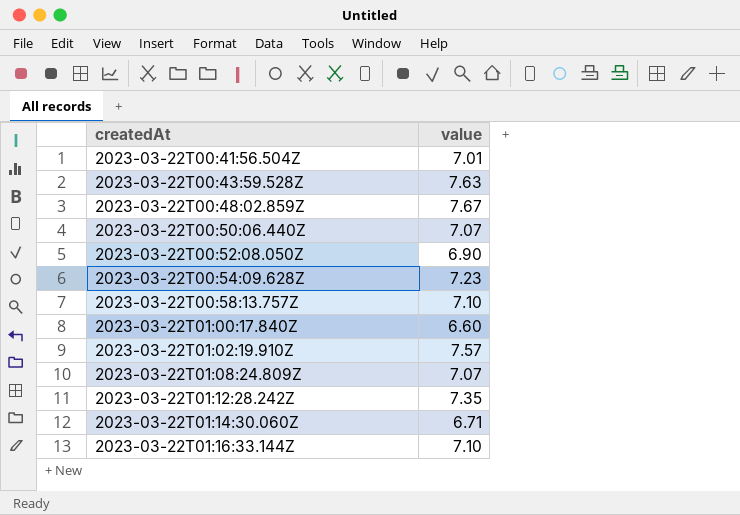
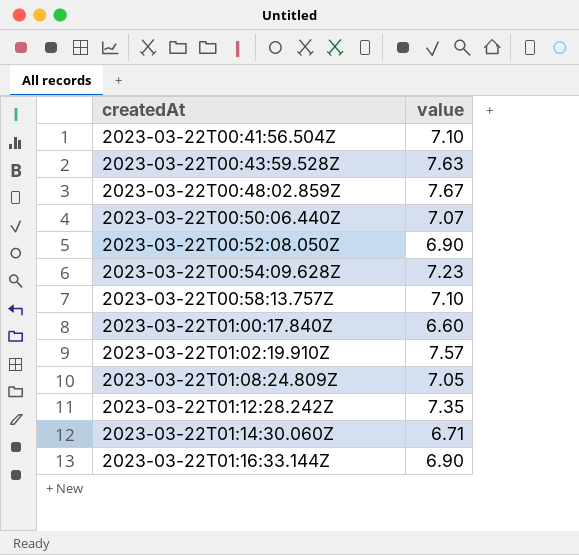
2023-03-22T00:41:56.504Z | value: 7.01 -> 7.10
2023-03-22T01:08:24.809Z | value: 7.07 -> 7.05
2023-03-22T01:16:33.144Z | value: 7.10 -> 6.90

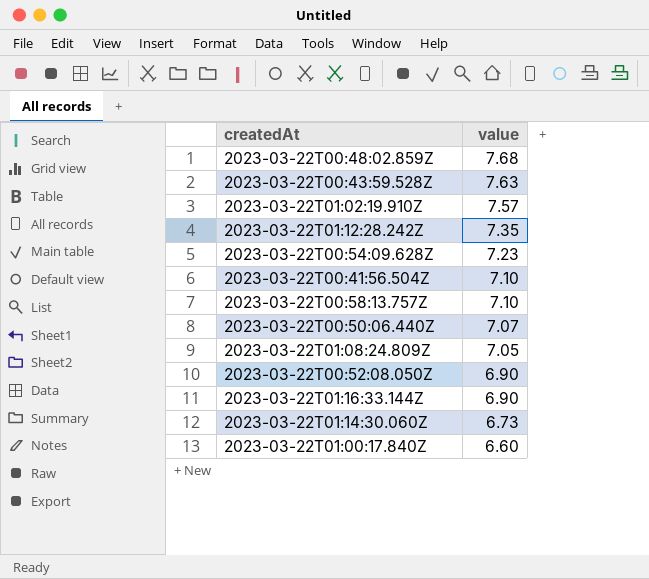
row order: createdAt ascending -> value descending
2023-03-22T00:48:02.859Z | value: 7.67 -> 7.68
2023-03-22T01:14:30.060Z | value: 6.71 -> 6.73

